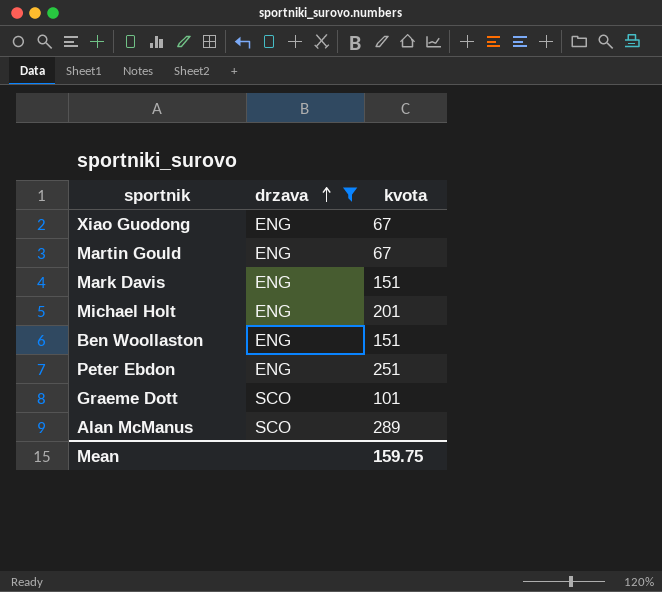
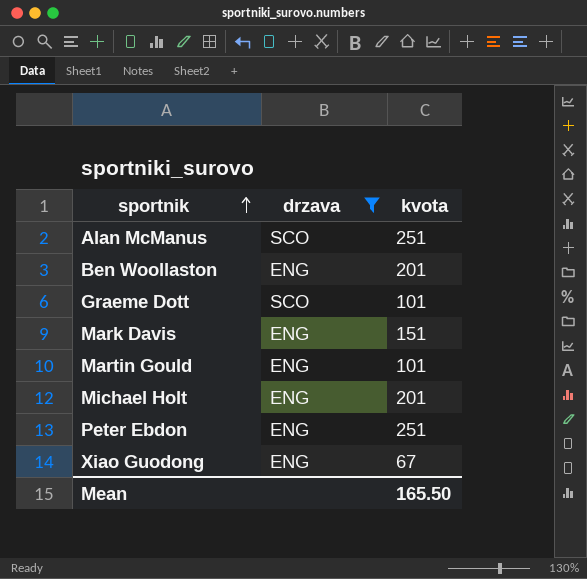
row order: drzava ascending -> sportnik ascending
Alan McManus | kvota: 289 -> 251
Ben Woollaston | kvota: 151 -> 201
Martin Gould | kvota: 67 -> 101
Mean | kvota: 159.75 -> 165.50

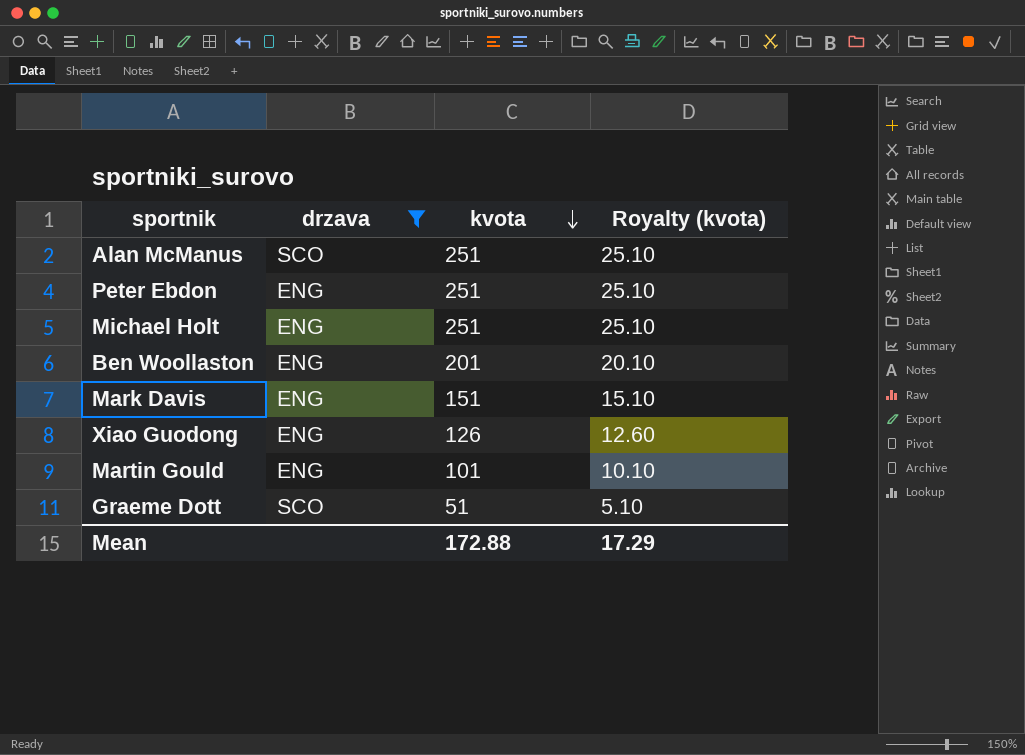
row order: sportnik ascending -> kvota descending
column Royalty (kvota) | formula: none -> [kvota] * 0.1
Michael Holt | kvota: 201 -> 251
Xiao Guodong | kvota: 67 -> 126
Graeme Dott | kvota: 101 -> 51
Mean | kvota: 165.50 -> 172.88

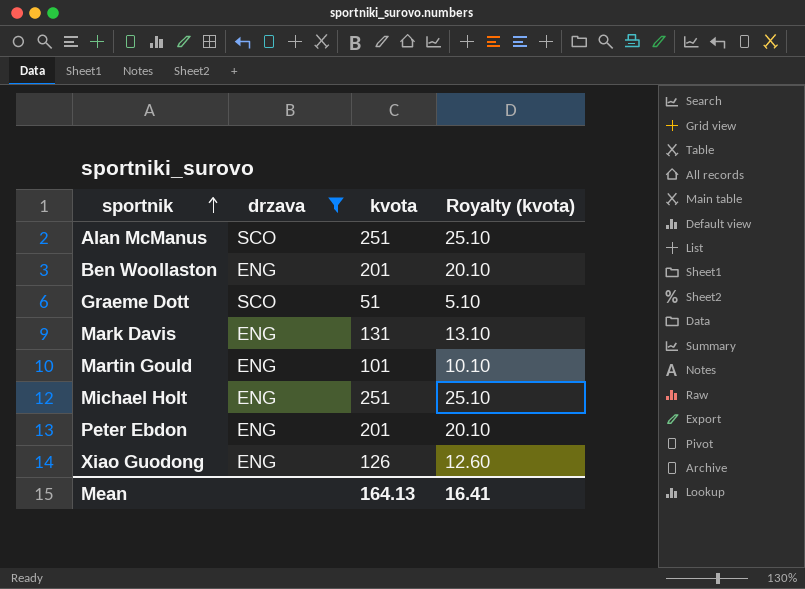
row order: kvota descending -> sportnik ascending
Mark Davis | kvota: 151 -> 131
Mark Davis | Royalty (kvota): 15.10 -> 13.10
Peter Ebdon | kvota: 251 -> 201
Peter Ebdon | Royalty (kvota): 25.10 -> 20.10
Mean | kvota: 172.88 -> 164.13
Mean | Royalty (kvota): 17.29 -> 16.41

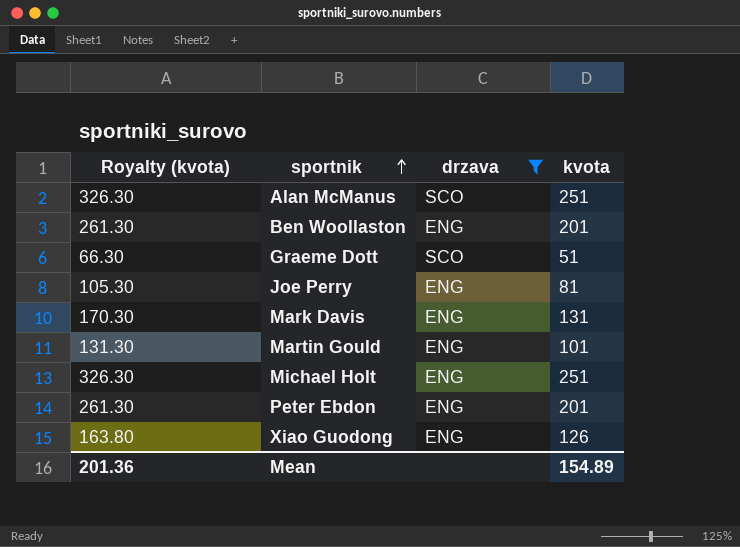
column Royalty (kvota) | formula: [kvota] * 0.1 -> [kvota] * 1.3
column Royalty (kvota) | position: 4 -> 1
row Joe Perry: none -> 105.30 | ENG | 81
Mean | Royalty (kvota): 16.41 -> 201.36
Mean | kvota: 164.13 -> 154.89

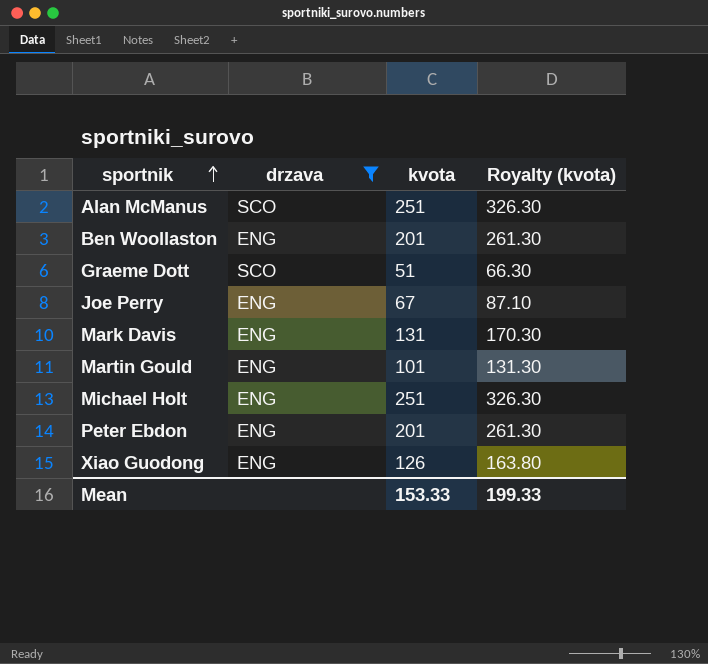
column Royalty (kvota) | position: 1 -> 4
Joe Perry | kvota: 81 -> 67
Joe Perry | Royalty (kvota): 105.30 -> 87.10
Mean | kvota: 154.89 -> 153.33
Mean | Royalty (kvota): 201.36 -> 199.33

